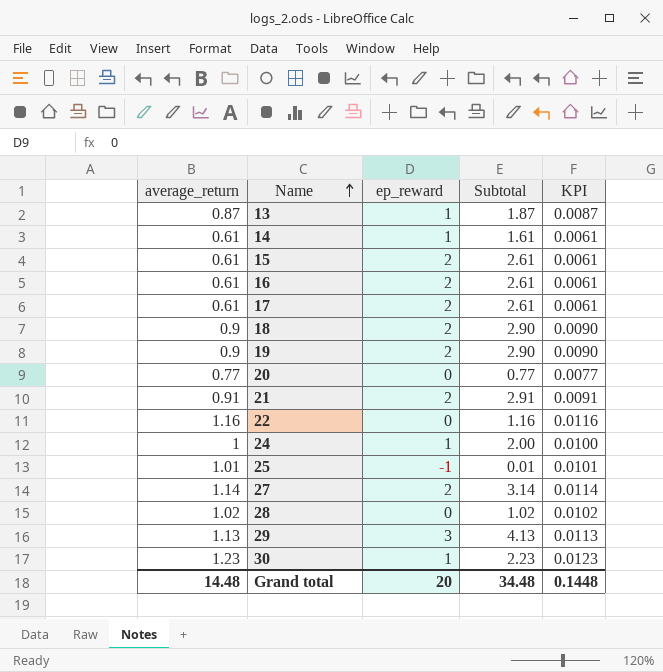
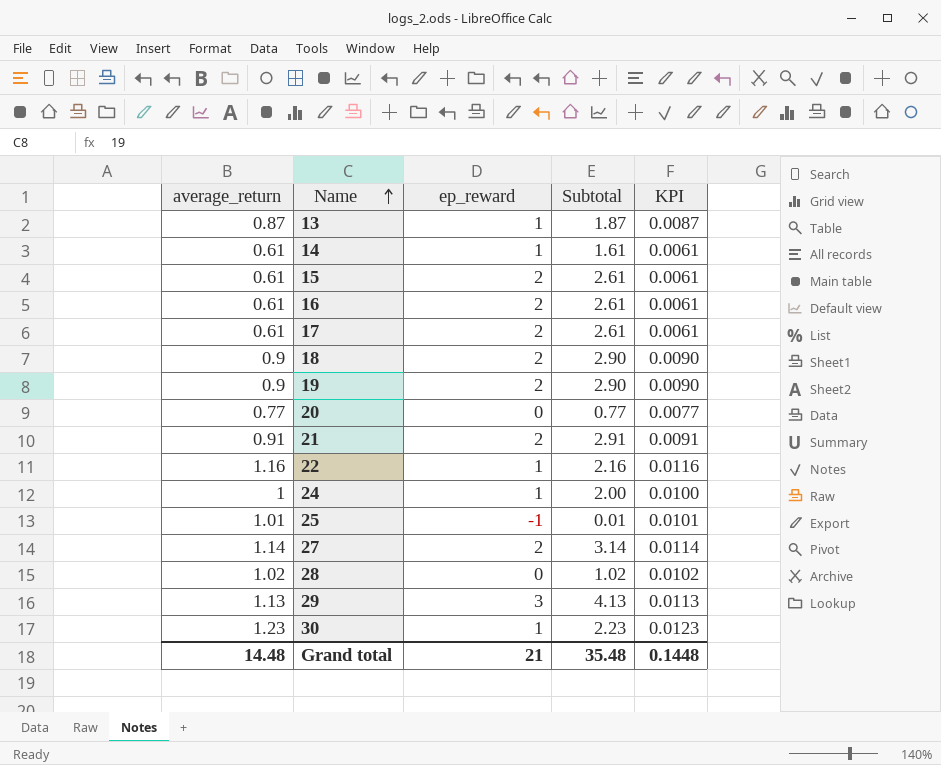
22 | ep_reward: 0 -> 1
22 | Subtotal: 1.16 -> 2.16
Grand total | ep_reward: 20 -> 21
Grand total | Subtotal: 34.48 -> 35.48

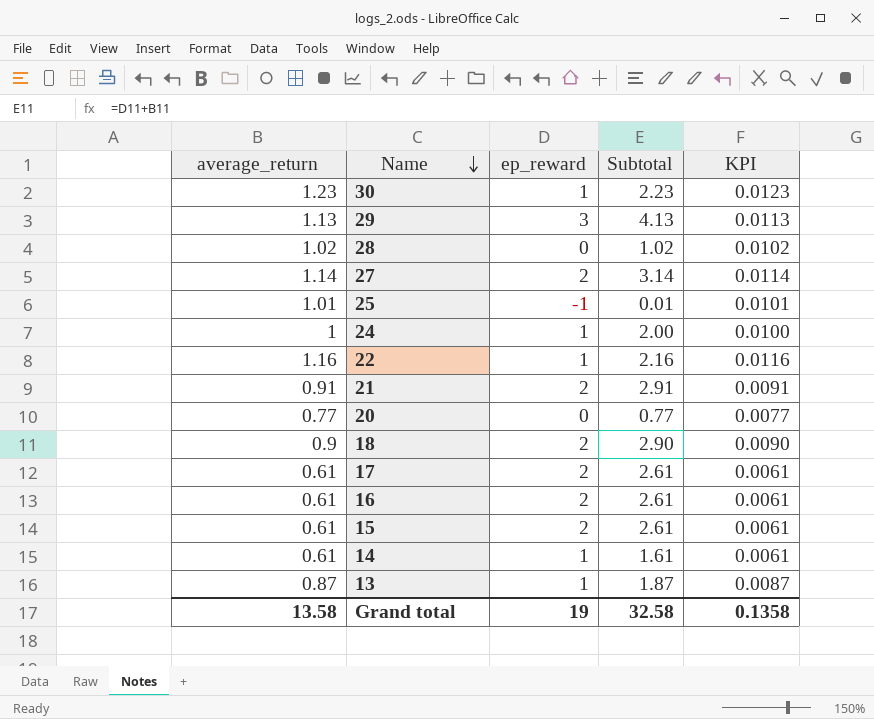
row order: Name ascending -> Name descending
row 19: 0.9 | 2 | 2.90 | 0.0090 -> none
Grand total | average_return: 14.48 -> 13.58
Grand total | ep_reward: 21 -> 19
Grand total | Subtotal: 35.48 -> 32.58
Grand total | KPI: 0.1448 -> 0.1358

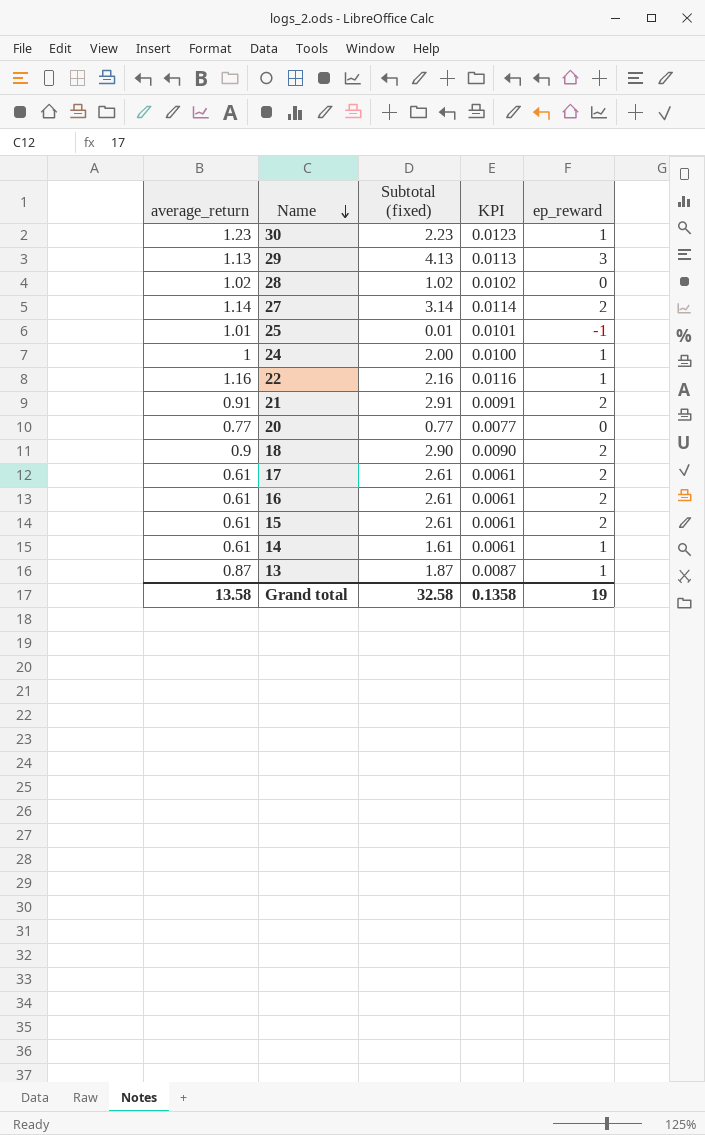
column name: Subtotal -> Subtotal (fixed)
column ep_reward | position: 3 -> 5

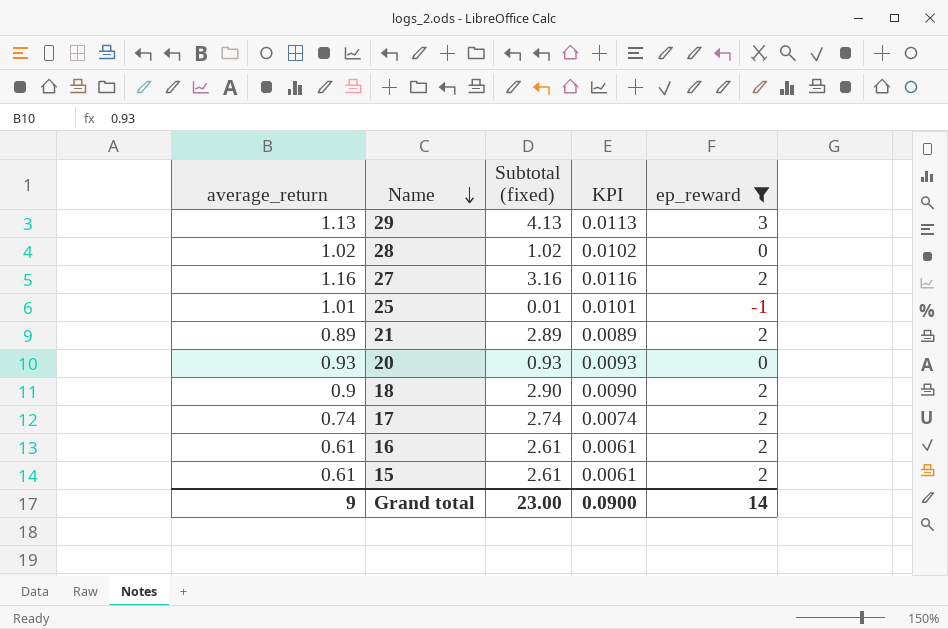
filter: none -> ep_reward != 1
27 | average_return: 1.14 -> 1.16
27 | Subtotal (fixed): 3.14 -> 3.16
27 | KPI: 0.0114 -> 0.0116
21 | average_return: 0.91 -> 0.89
21 | Subtotal (fixed): 2.91 -> 2.89
21 | KPI: 0.0091 -> 0.0089
20 | average_return: 0.77 -> 0.93
20 | Subtotal (fixed): 0.77 -> 0.93
20 | KPI: 0.0077 -> 0.0093
17 | average_return: 0.61 -> 0.74
17 | Subtotal (fixed): 2.61 -> 2.74
17 | KPI: 0.0061 -> 0.0074
Grand total | average_return: 13.58 -> 9
Grand total | Subtotal (fixed): 32.58 -> 23.00
Grand total | KPI: 0.1358 -> 0.0900
Grand total | ep_reward: 19 -> 14

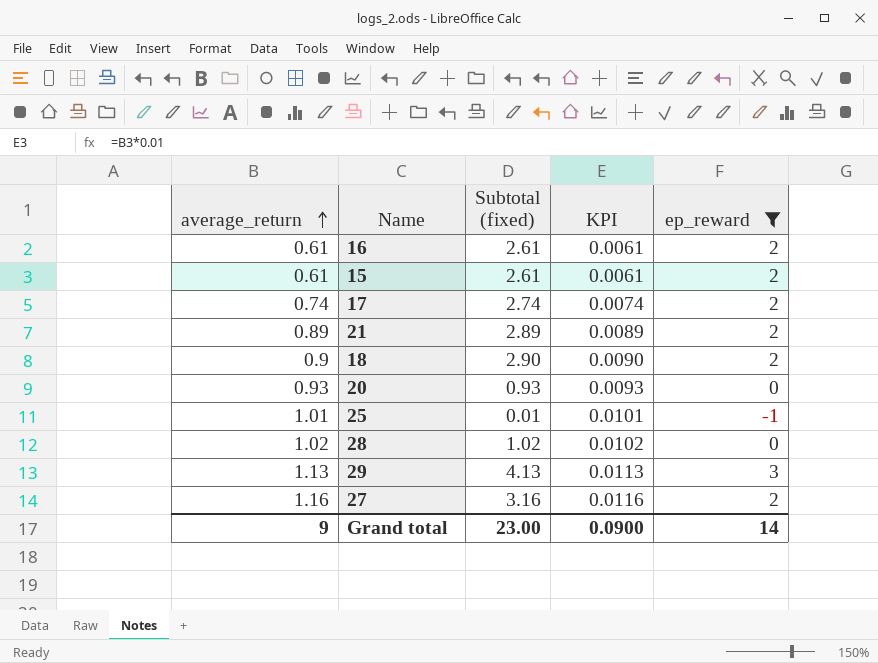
row order: Name descending -> average_return ascending

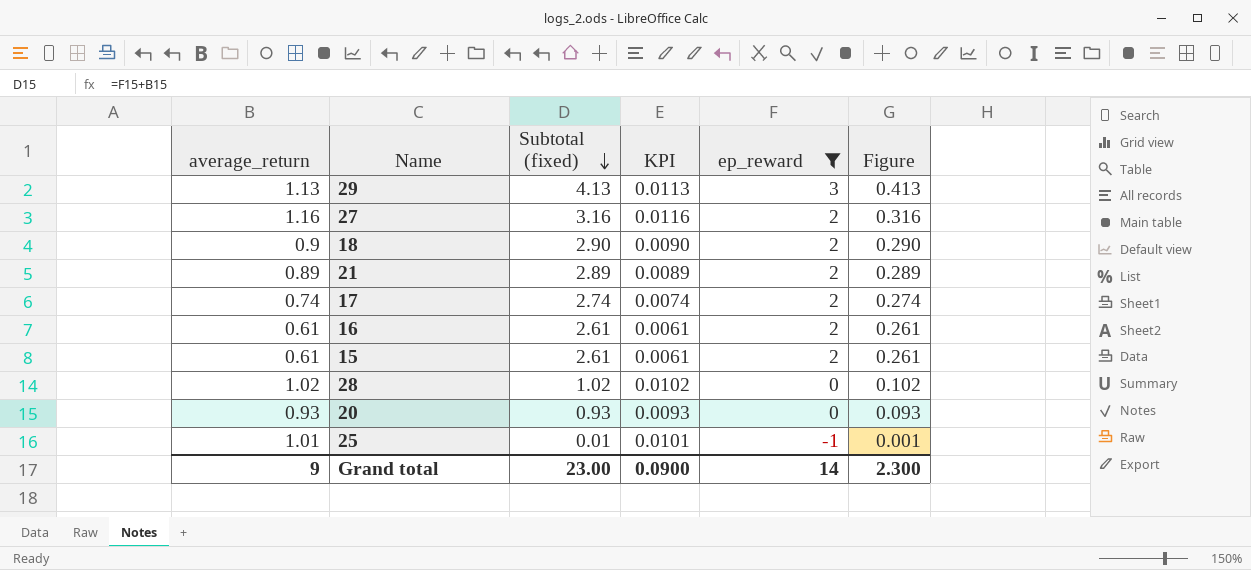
row order: average_return ascending -> Subtotal (fixed) descending
column Figure | formula: none -> [Subtotal (fixed)] * 0.1

